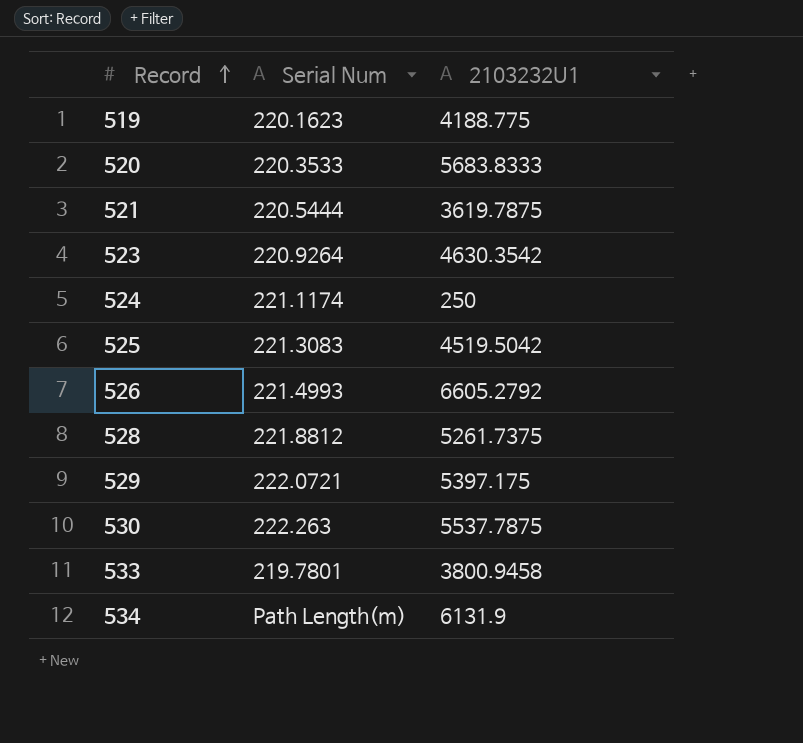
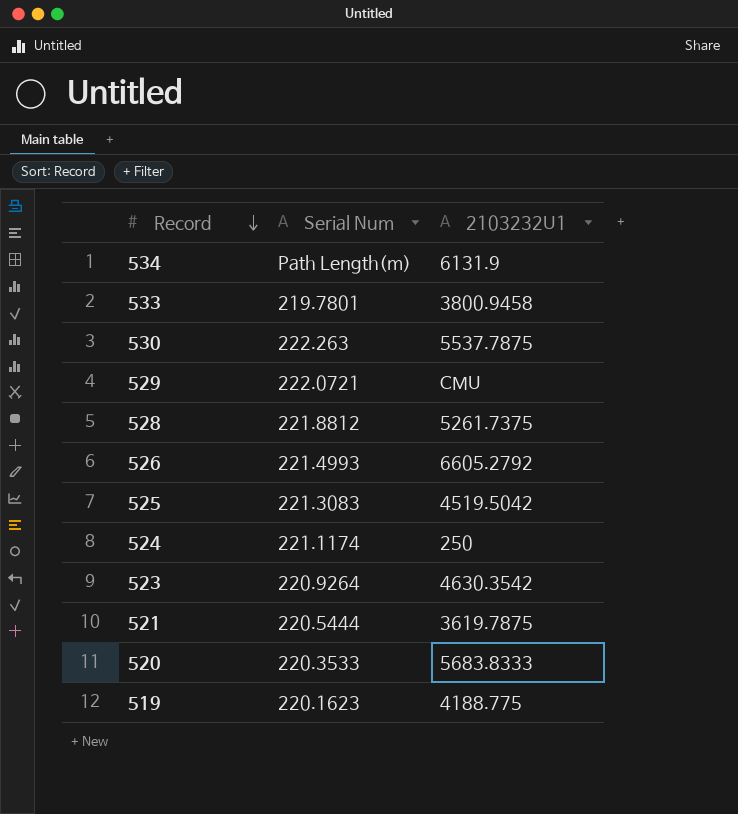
row order: Record ascending -> Record descending
529 | 2103232U1: 5397.175 -> CMU

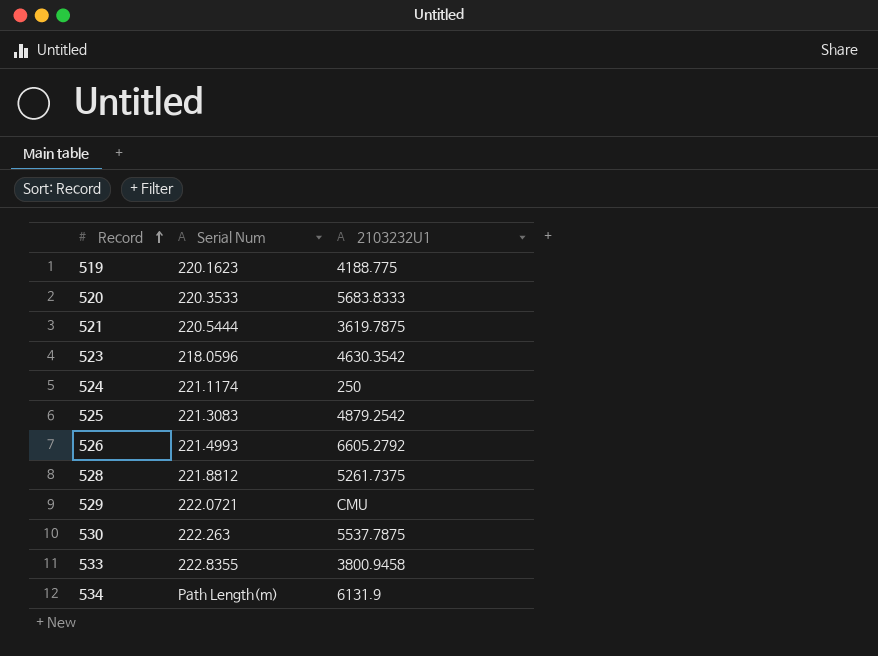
row order: Record descending -> Record ascending
523 | Serial Num: 220.9264 -> 218.0596
525 | 2103232U1: 4519.5042 -> 4879.2542
533 | Serial Num: 219.7801 -> 222.8355

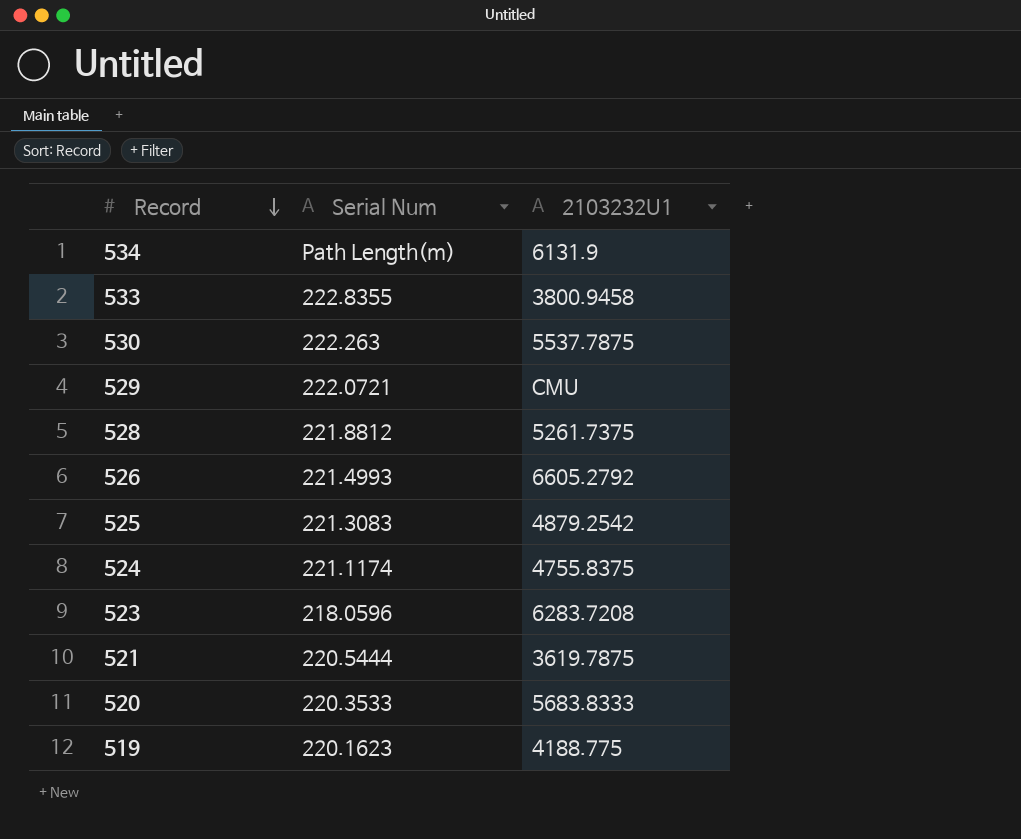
row order: Record ascending -> Record descending
524 | 2103232U1: 250 -> 4755.8375
523 | 2103232U1: 4630.3542 -> 6283.7208

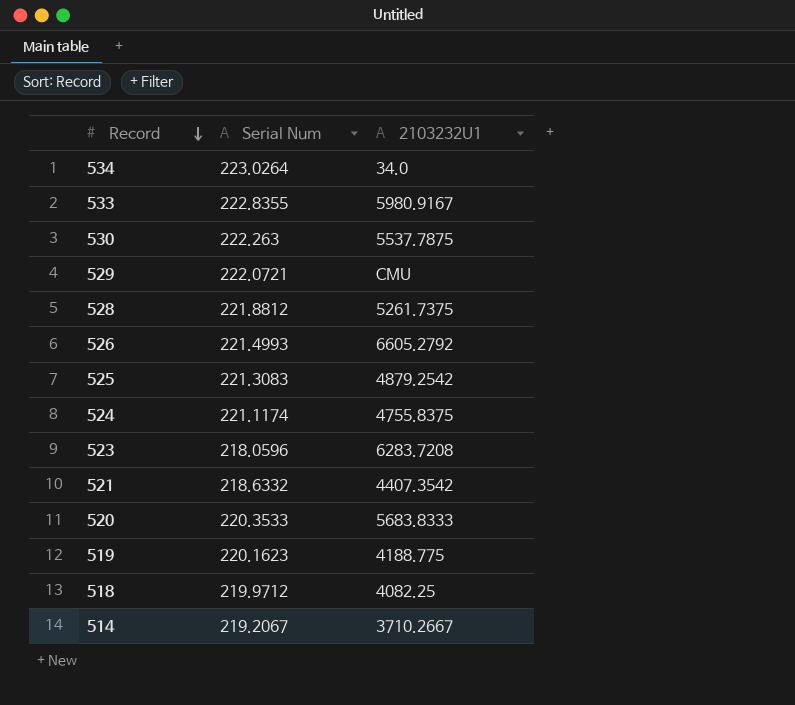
534 | Serial Num: Path Length(m) -> 223.0264
534 | 2103232U1: 6131.9 -> 34.0
533 | 2103232U1: 3800.9458 -> 5980.9167
521 | Serial Num: 220.5444 -> 218.6332
521 | 2103232U1: 3619.7875 -> 4407.3542
row 518: none -> 219.9712 | 4082.25
row 514: none -> 219.2067 | 3710.2667

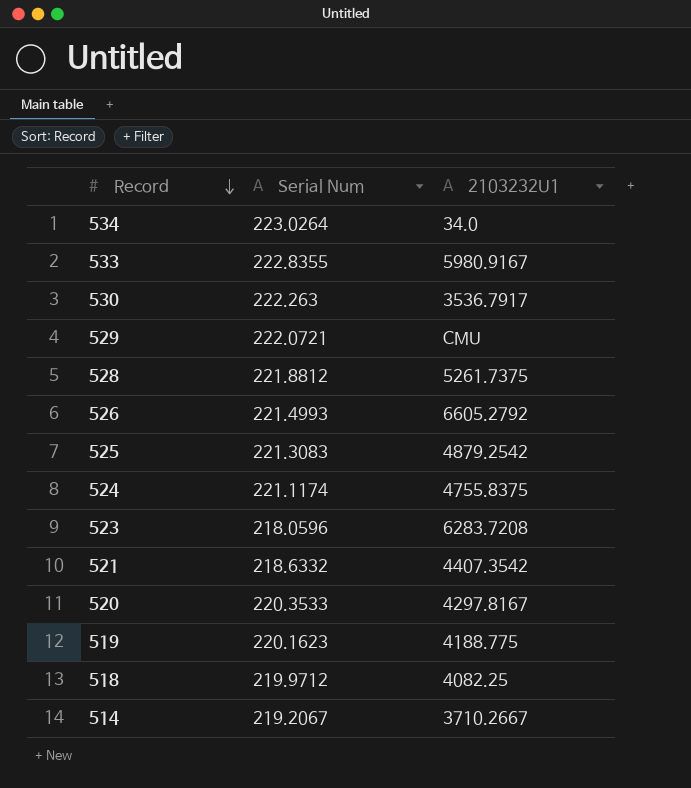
530 | 2103232U1: 5537.7875 -> 3536.7917
520 | 2103232U1: 5683.8333 -> 4297.8167

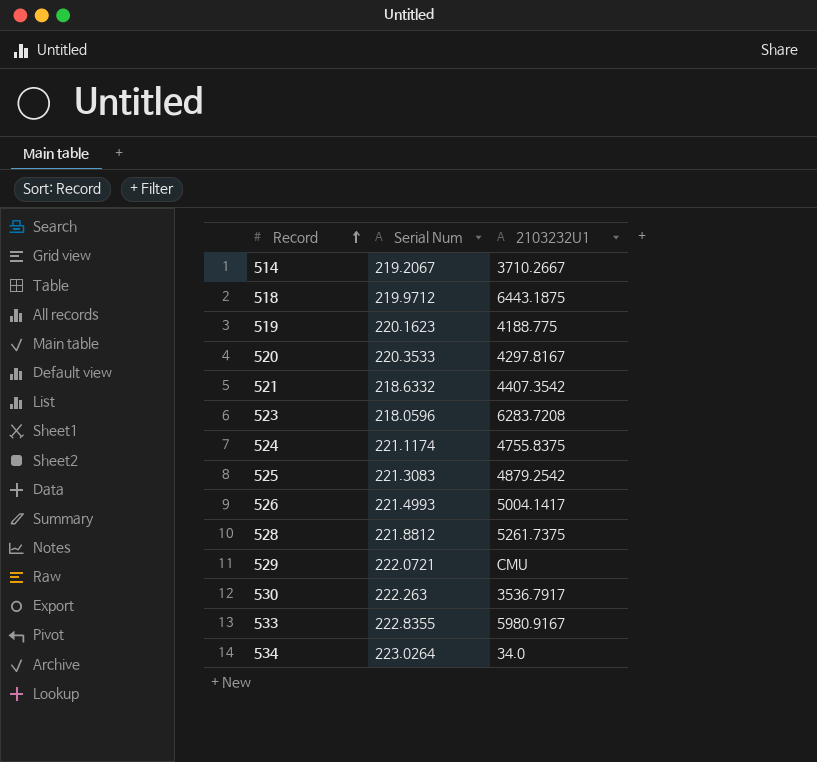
row order: Record descending -> Record ascending
518 | 2103232U1: 4082.25 -> 6443.1875
526 | 2103232U1: 6605.2792 -> 5004.1417

